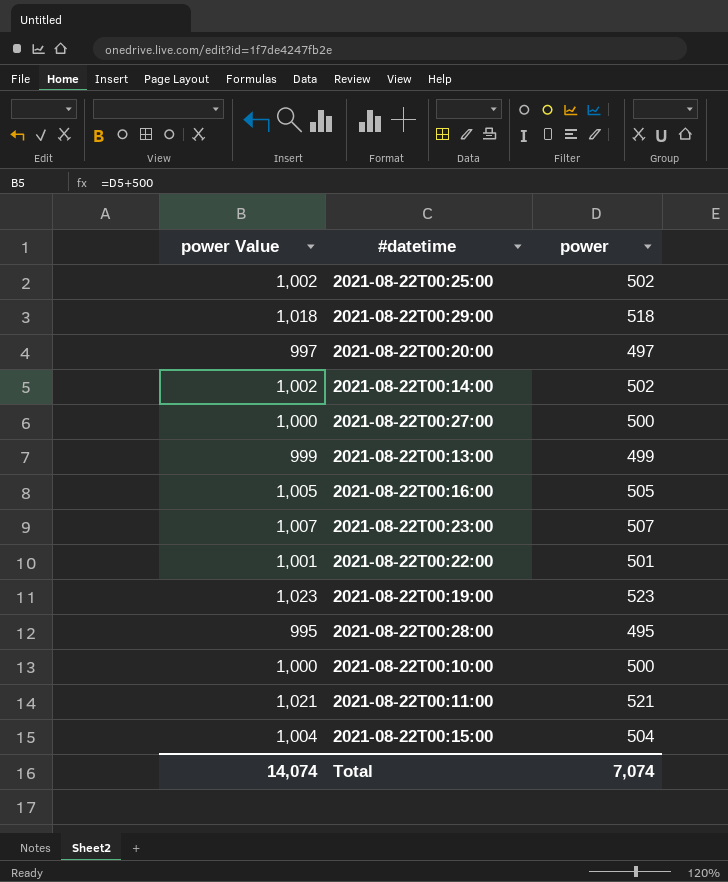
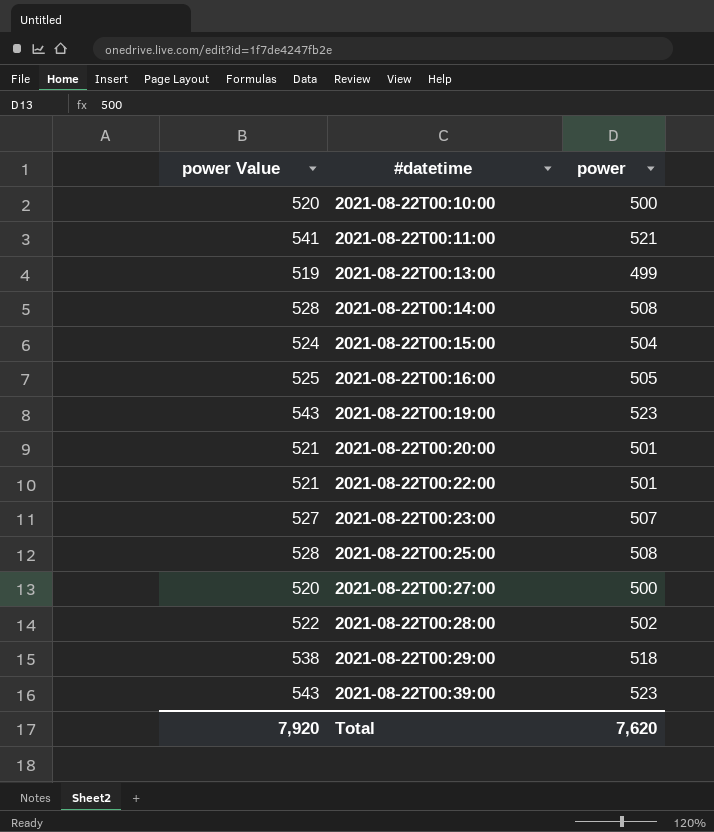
row order: none -> #datetime ascending
column power Value | formula: [power] + 500 -> [power] + 20
2021-08-22T00:14:00 | power: 502 -> 508
2021-08-22T00:20:00 | power: 497 -> 501
2021-08-22T00:25:00 | power: 502 -> 508
2021-08-22T00:28:00 | power: 495 -> 502
row 2021-08-22T00:39:00: none -> 543 | 523
Total | power Value: 14,074 -> 7,920
Total | power: 7,074 -> 7,620

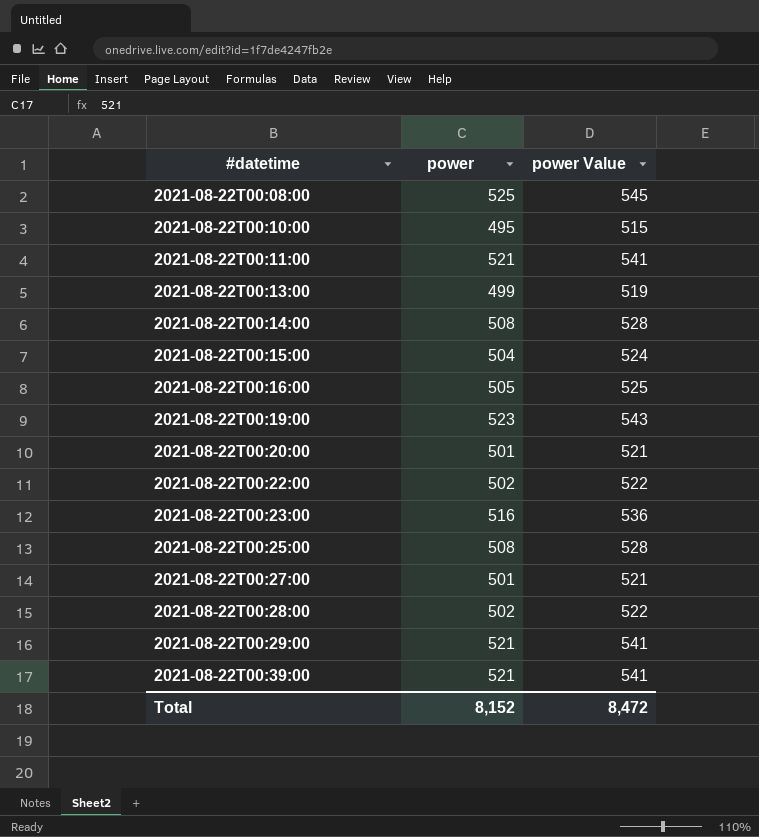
column power Value | position: 1 -> 3
row 2021-08-22T00:08:00: none -> 525 | 545
2021-08-22T00:10:00 | power: 500 -> 495
2021-08-22T00:10:00 | power Value: 520 -> 515
2021-08-22T00:22:00 | power: 501 -> 502
2021-08-22T00:22:00 | power Value: 521 -> 522
2021-08-22T00:23:00 | power: 507 -> 516
2021-08-22T00:23:00 | power Value: 527 -> 536
2021-08-22T00:27:00 | power: 500 -> 501
2021-08-22T00:27:00 | power Value: 520 -> 521
2021-08-22T00:29:00 | power: 518 -> 521
2021-08-22T00:29:00 | power Value: 538 -> 541
2021-08-22T00:39:00 | power: 523 -> 521
2021-08-22T00:39:00 | power Value: 543 -> 541
Total | power: 7,620 -> 8,152
Total | power Value: 7,920 -> 8,472

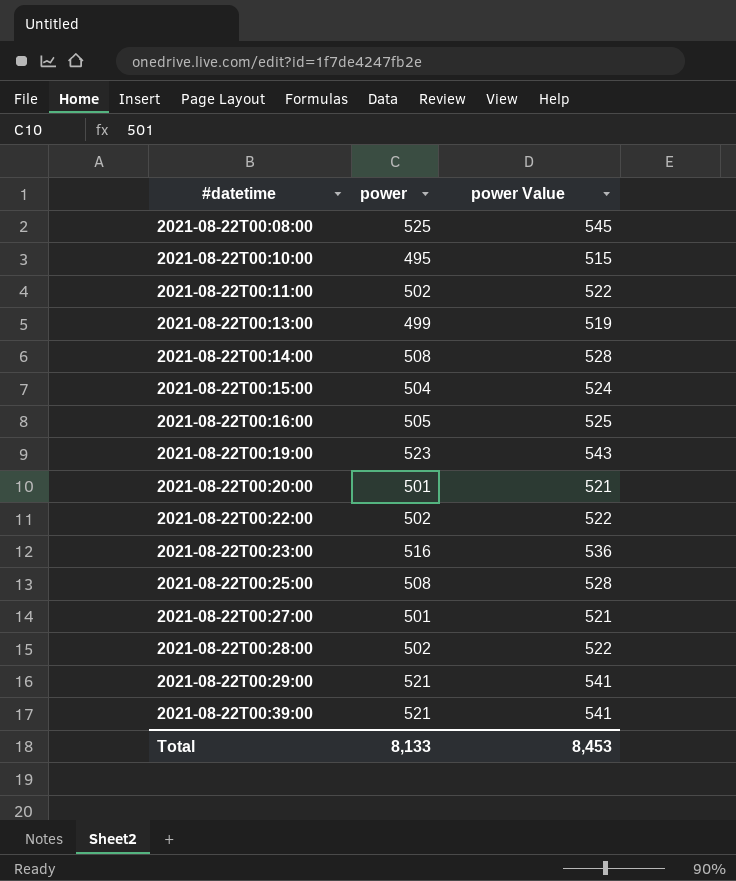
2021-08-22T00:11:00 | power: 521 -> 502
2021-08-22T00:11:00 | power Value: 541 -> 522
Total | power: 8,152 -> 8,133
Total | power Value: 8,472 -> 8,453

